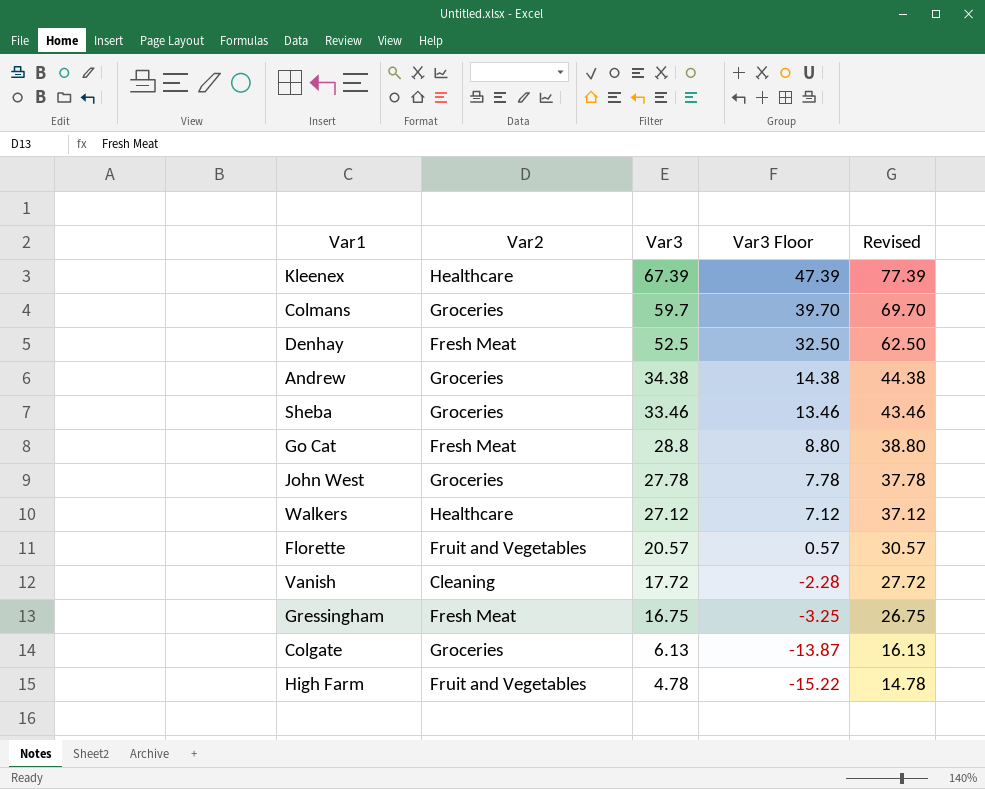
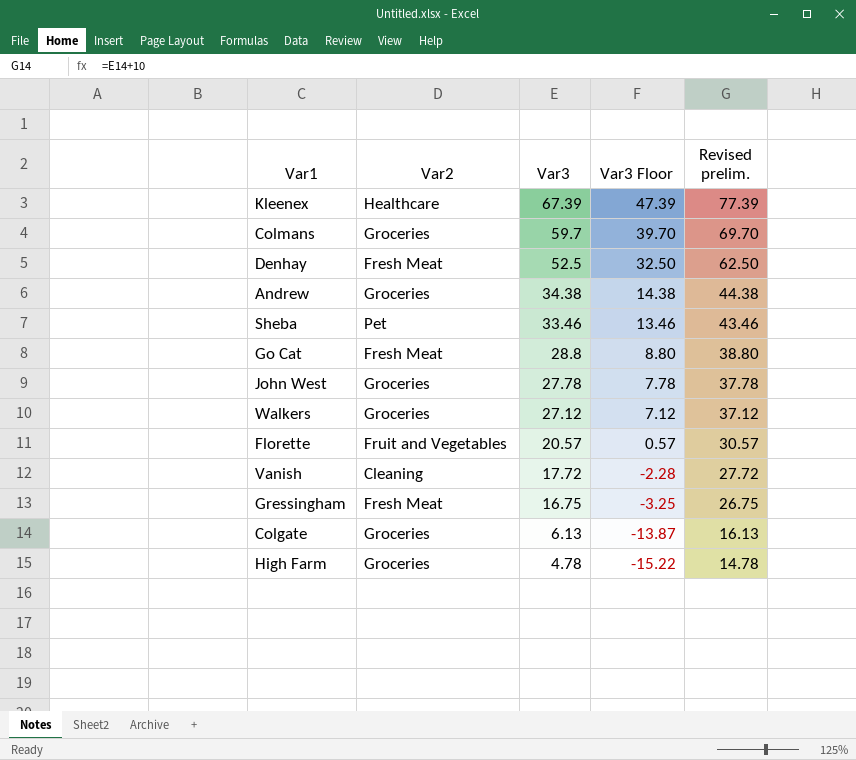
column name: Revised -> Revised prelim.
Sheba | Var2: Groceries -> Pet
Walkers | Var2: Healthcare -> Groceries
High Farm | Var2: Fruit and Vegetables -> Groceries

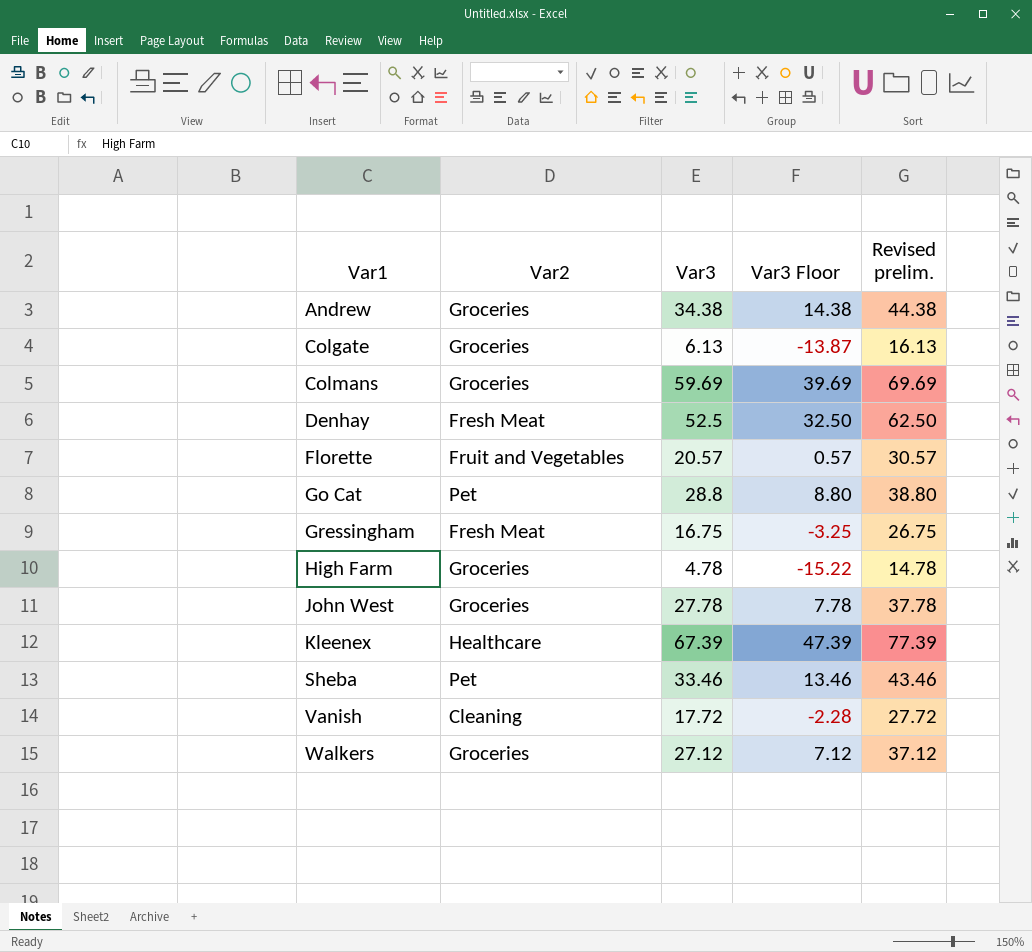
row order: Var3 descending -> Var1 ascending
Colmans | Var3: 59.7 -> 59.69
Colmans | Var3 Floor: 39.70 -> 39.69
Colmans | Revised prelim.: 69.70 -> 69.69
Go Cat | Var2: Fresh Meat -> Pet

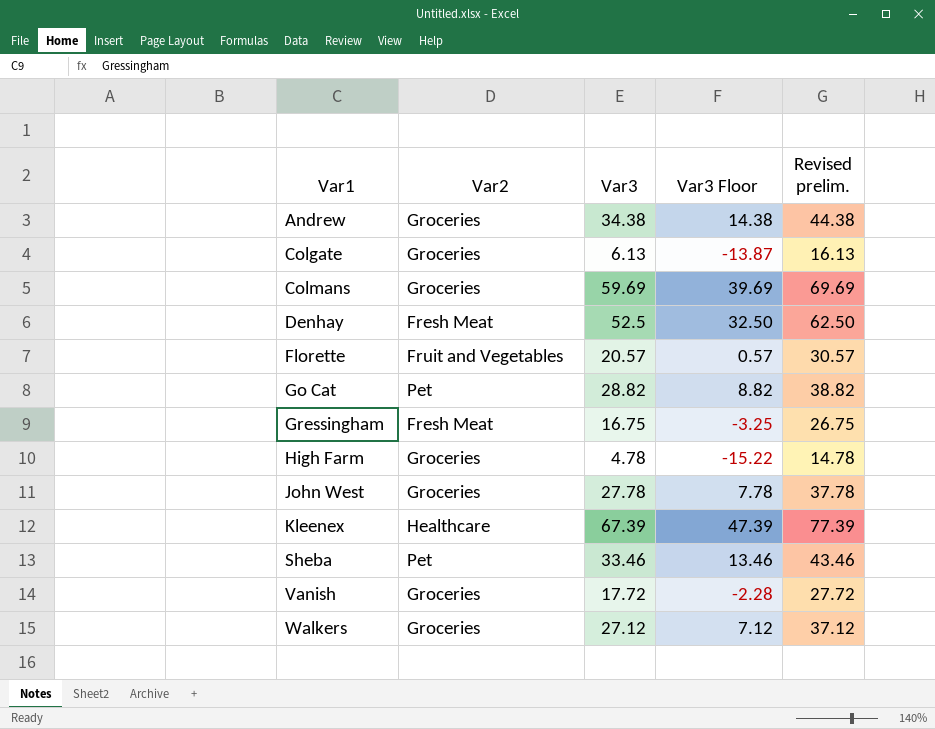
Go Cat | Var3: 28.8 -> 28.82
Go Cat | Var3 Floor: 8.80 -> 8.82
Go Cat | Revised prelim.: 38.80 -> 38.82
Vanish | Var2: Cleaning -> Groceries

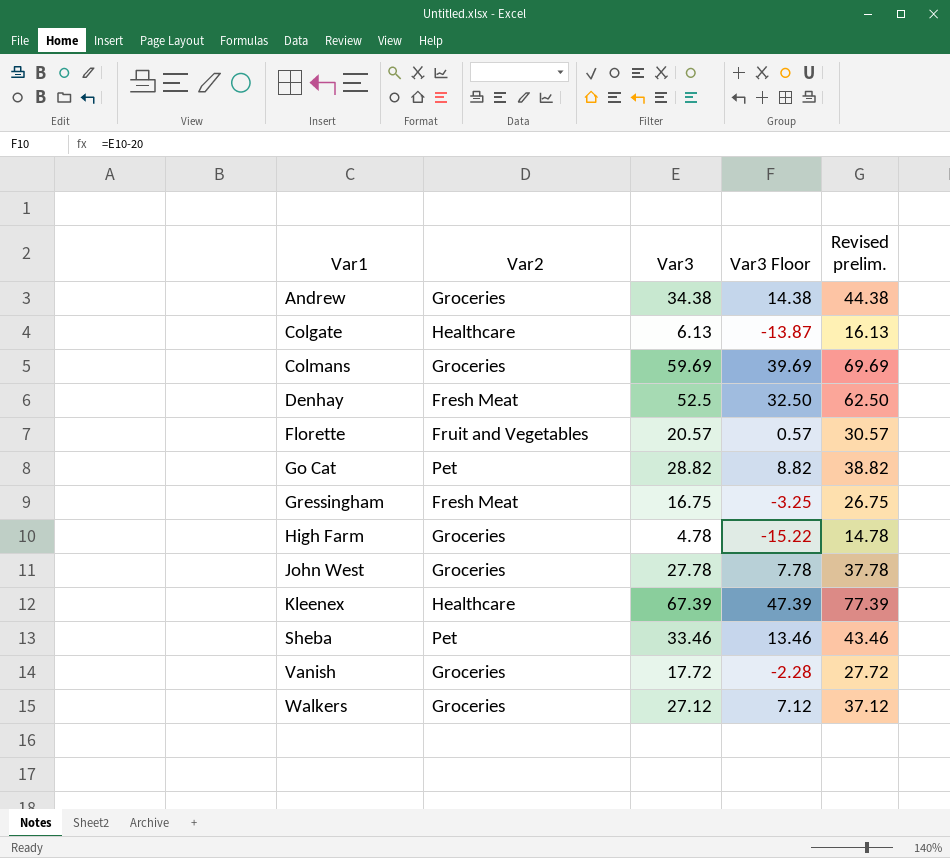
Colgate | Var2: Groceries -> Healthcare

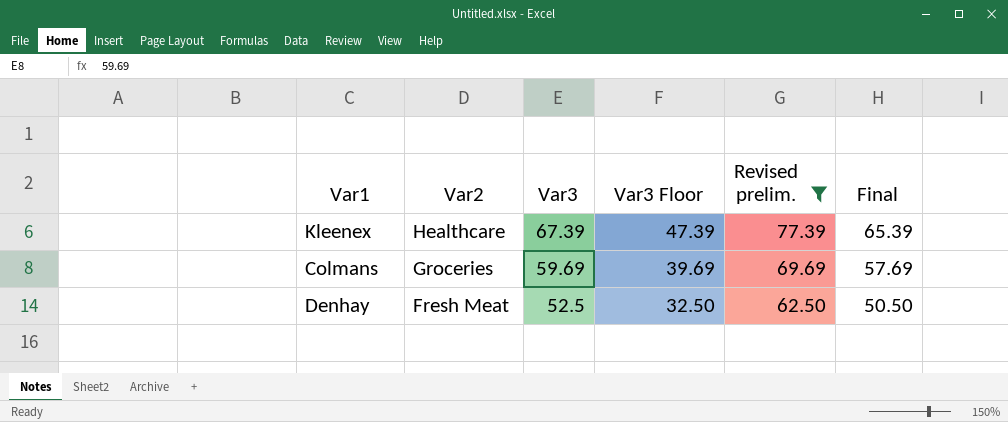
filter: none -> Revised prelim. >= 62.50
row order: Var1 ascending -> Var2 descending
column Final | formula: none -> [Var3] - 2

